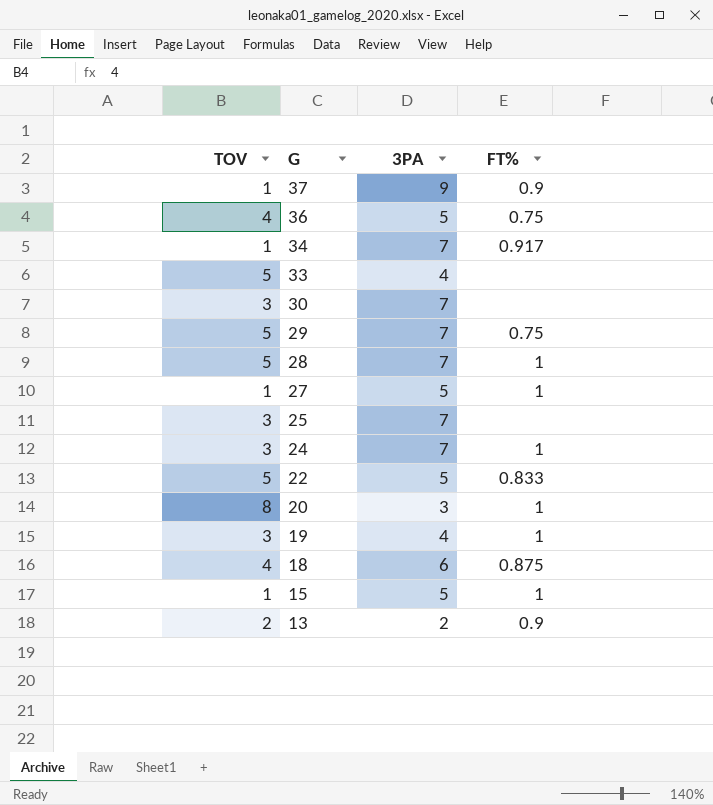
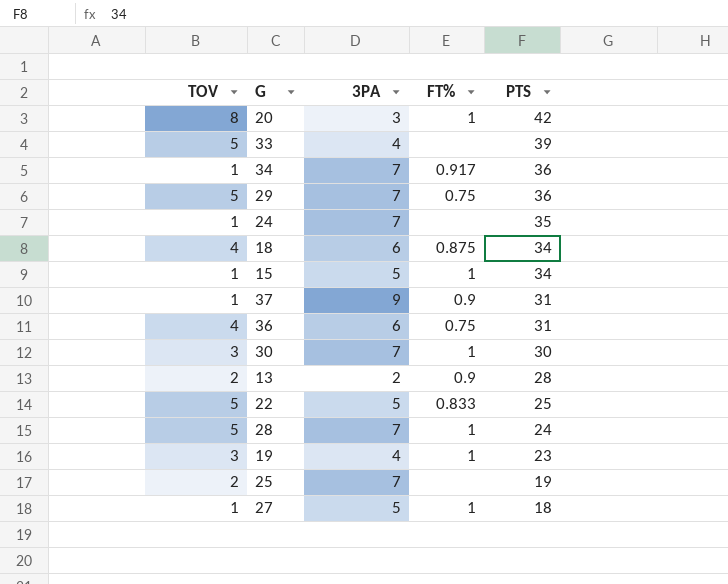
row order: G descending -> PTS descending
column PTS | position: none -> 5
24 | TOV: 3 -> 1
24 | FT%: 1 -> none
36 | 3PA: 5 -> 6
30 | FT%: none -> 1
25 | TOV: 3 -> 2

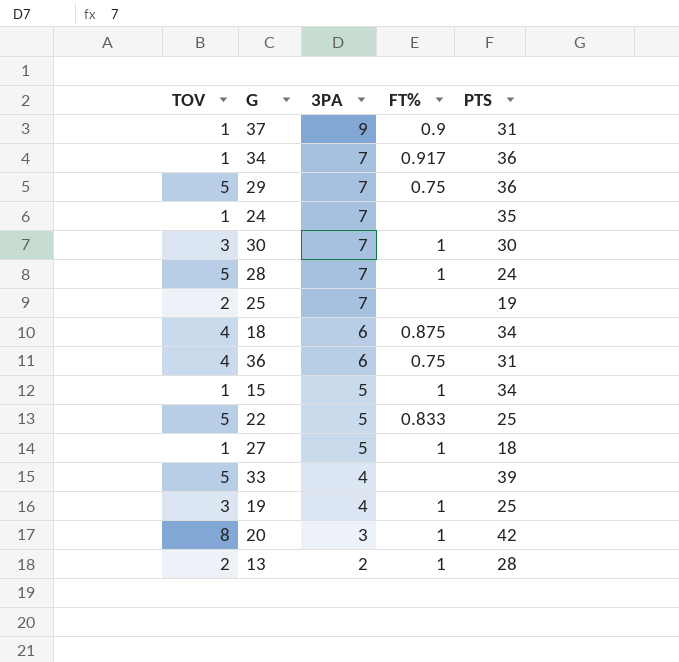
row order: PTS descending -> 3PA descending
19 | PTS: 23 -> 25
13 | FT%: 0.9 -> 1

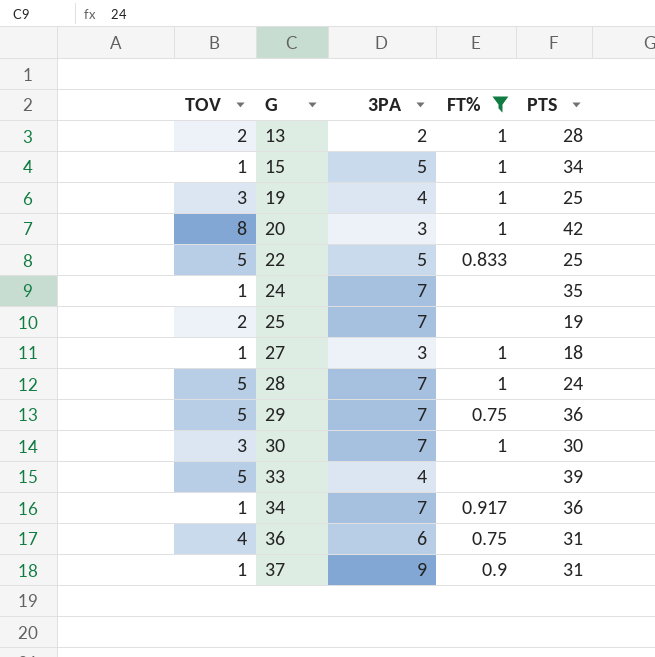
filter: none -> FT% != 0.875
row order: 3PA descending -> G ascending
27 | 3PA: 5 -> 3

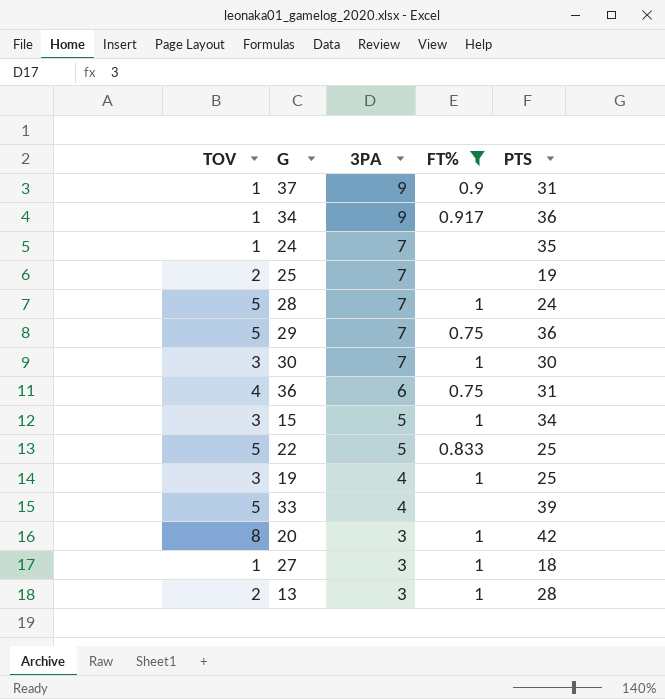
row order: G ascending -> 3PA descending
34 | 3PA: 7 -> 9
15 | TOV: 1 -> 3
13 | 3PA: 2 -> 3

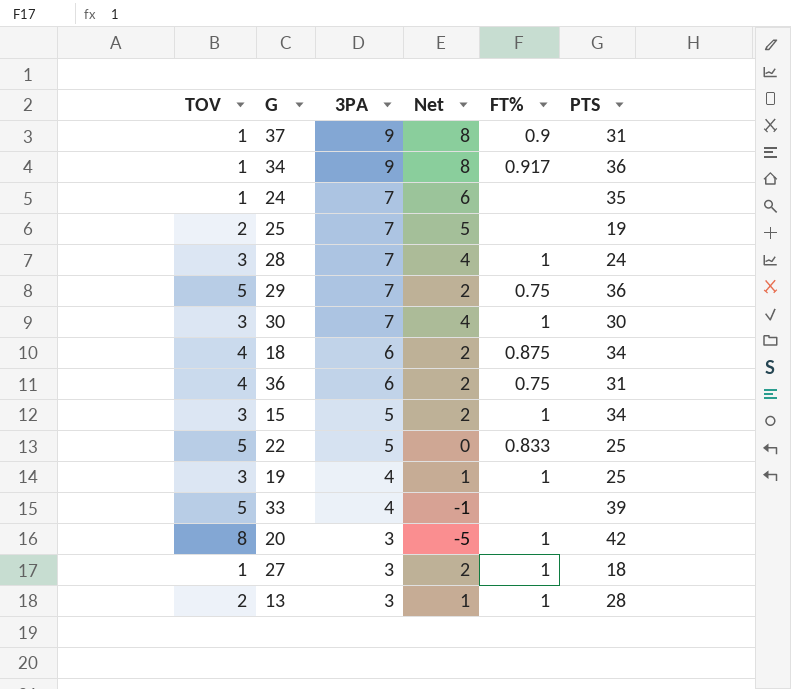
filter: FT% != 0.875 -> none
column Net | formula: none -> [3PA] - [TOV]
28 | TOV: 5 -> 3

